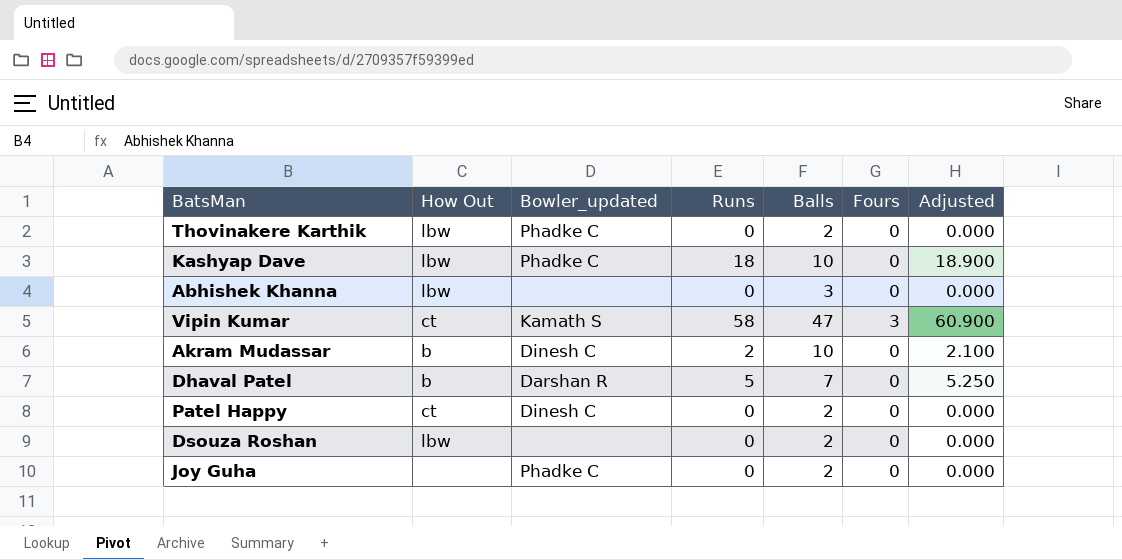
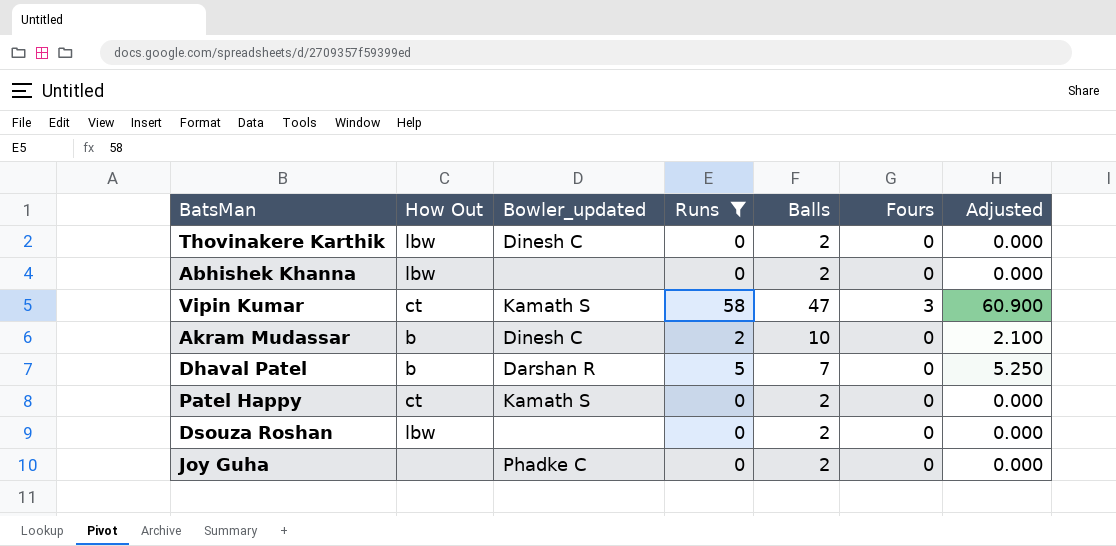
filter: none -> Runs != 18
Thovinakere Karthik | Bowler_updated: Phadke C -> Dinesh C
Abhishek Khanna | Balls: 3 -> 2
Patel Happy | Bowler_updated: Dinesh C -> Kamath S

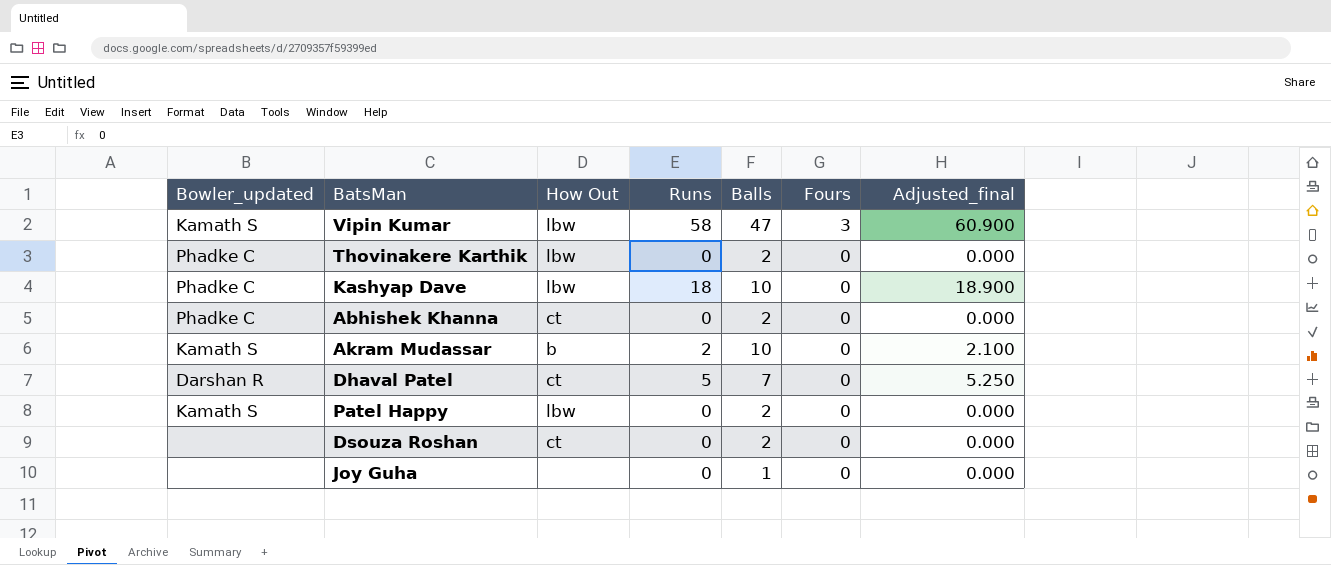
filter: Runs != 18 -> none
row order: none -> Fours descending
column Bowler_updated | position: 3 -> 1
column name: Adjusted -> Adjusted_final
Vipin Kumar | How Out: ct -> lbw
Thovinakere Karthik | Bowler_updated: Dinesh C -> Phadke C
Abhishek Khanna | Bowler_updated: none -> Phadke C
Abhishek Khanna | How Out: lbw -> ct
Akram Mudassar | Bowler_updated: Dinesh C -> Kamath S
Dhaval Patel | How Out: b -> ct
Patel Happy | How Out: ct -> lbw
Dsouza Roshan | How Out: lbw -> ct
Joy Guha | Bowler_updated: Phadke C -> none
Joy Guha | Balls: 2 -> 1

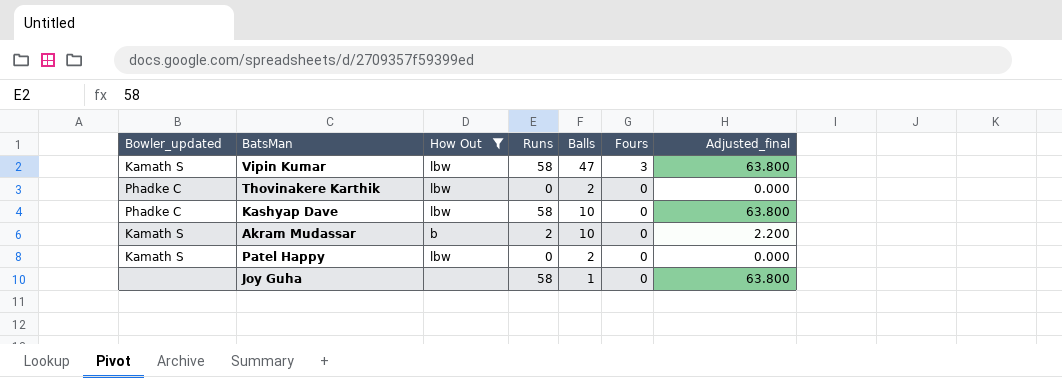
filter: none -> How Out != ct
column Adjusted_final | formula: [Runs] * 1.05 -> [Runs] * 1.1
Kashyap Dave | Runs: 18 -> 58
Joy Guha | Runs: 0 -> 58

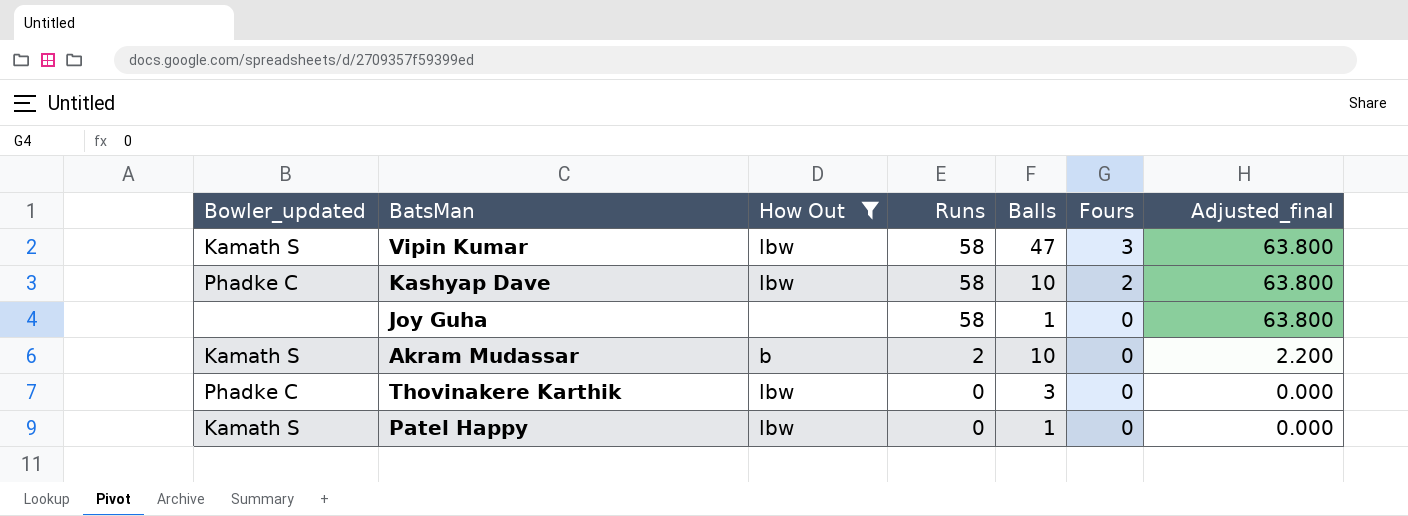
row order: Fours descending -> Runs descending
Kashyap Dave | Fours: 0 -> 2
Thovinakere Karthik | Balls: 2 -> 3
Patel Happy | Balls: 2 -> 1

